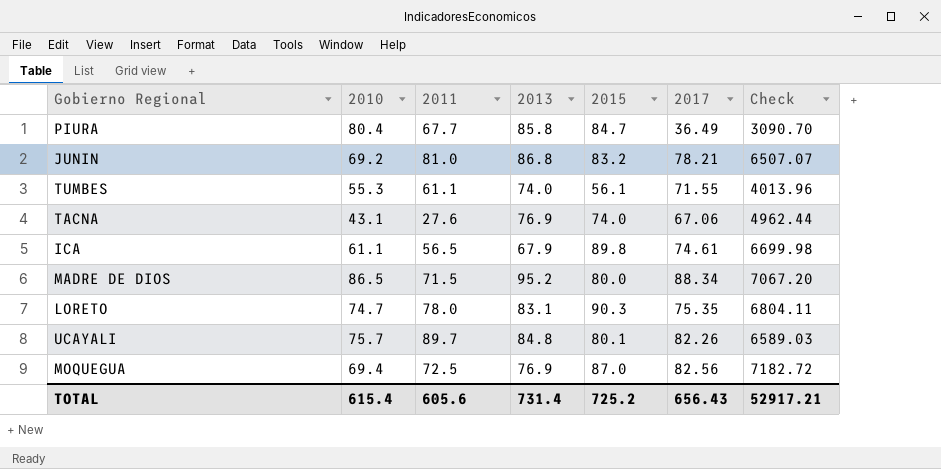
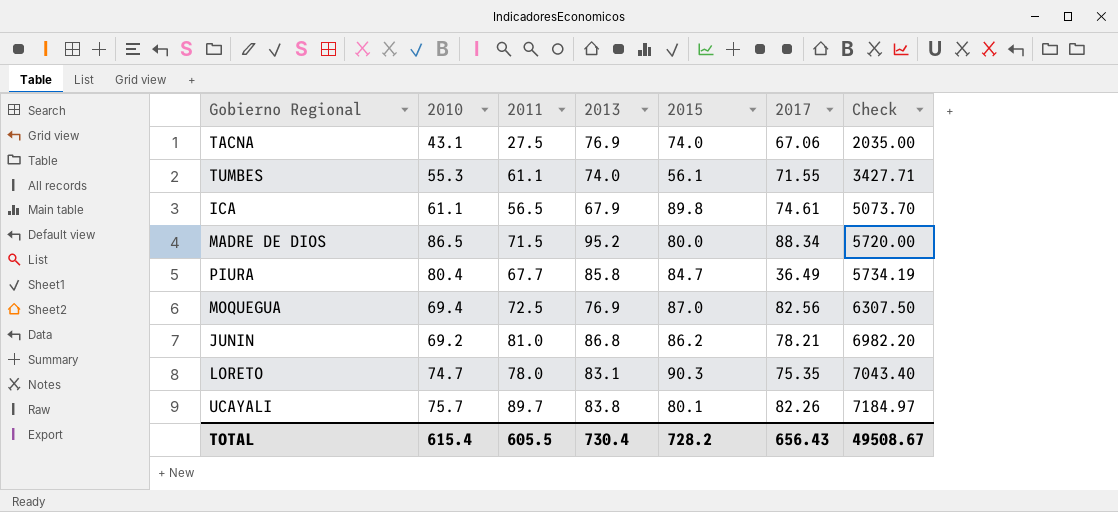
row order: none -> Check ascending
column Check | formula: [2015] * [2017] -> [2011] * [2015]
TACNA | 2011: 27.6 -> 27.5
JUNIN | 2015: 83.2 -> 86.2
UCAYALI | 2013: 84.8 -> 83.8
TOTAL | 2011: 605.6 -> 605.5
TOTAL | 2013: 731.4 -> 730.4
TOTAL | 2015: 725.2 -> 728.2
TOTAL | Check: 52917.21 -> 49508.67

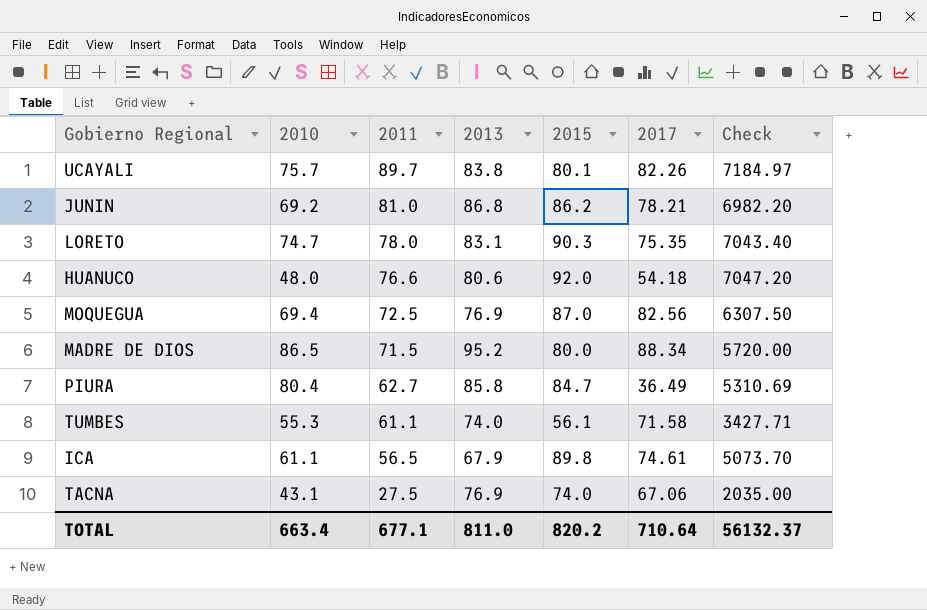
row order: Check ascending -> 2011 descending
row HUANUCO: none -> 48.0 | 76.6 | 80.6 | 92.0 | 54.18 | 7047.20
PIURA | 2011: 67.7 -> 62.7
PIURA | Check: 5734.19 -> 5310.69
TUMBES | 2017: 71.55 -> 71.58
TOTAL | 2010: 615.4 -> 663.4
TOTAL | 2011: 605.5 -> 677.1
TOTAL | 2013: 730.4 -> 811.0
TOTAL | 2015: 728.2 -> 820.2
TOTAL | 2017: 656.43 -> 710.64
TOTAL | Check: 49508.67 -> 56132.37

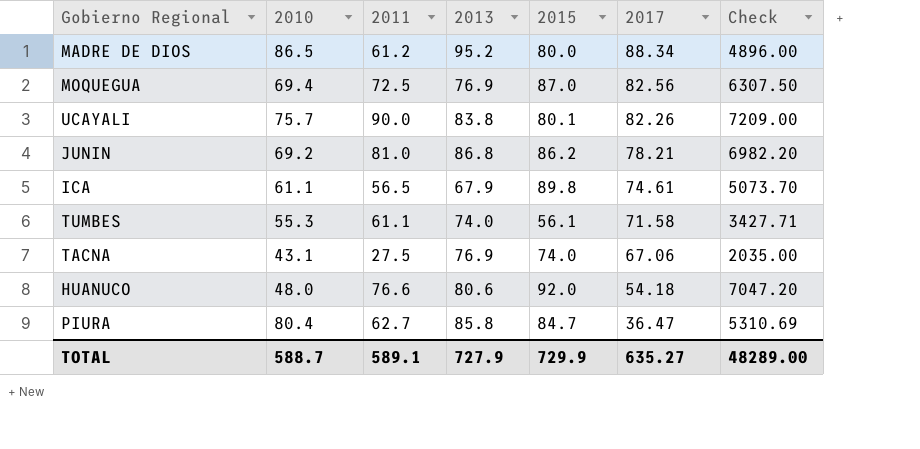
row order: 2011 descending -> 2017 descending
row LORETO: 74.7 | 78.0 | 83.1 | 90.3 | 75.35 | 7043.40 -> none
MADRE DE DIOS | 2011: 71.5 -> 61.2
MADRE DE DIOS | Check: 5720.00 -> 4896.00
UCAYALI | 2011: 89.7 -> 90.0
UCAYALI | Check: 7184.97 -> 7209.00
PIURA | 2017: 36.49 -> 36.47
TOTAL | 2010: 663.4 -> 588.7
TOTAL | 2011: 677.1 -> 589.1
TOTAL | 2013: 811.0 -> 727.9
TOTAL | 2015: 820.2 -> 729.9
TOTAL | 2017: 710.64 -> 635.27
TOTAL | Check: 56132.37 -> 48289.00

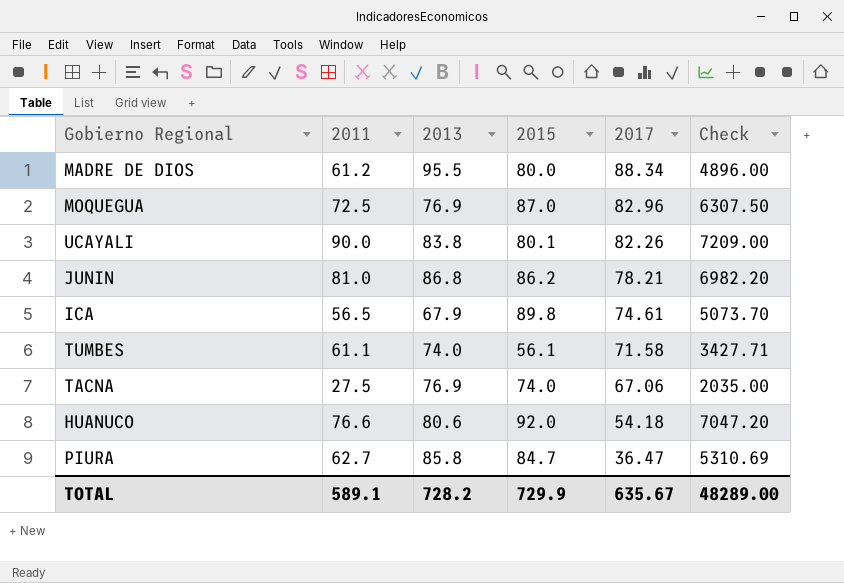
column 2010 | position: 2 -> none
MADRE DE DIOS | 2013: 95.2 -> 95.5
MOQUEGUA | 2017: 82.56 -> 82.96
TOTAL | 2013: 727.9 -> 728.2
TOTAL | 2017: 635.27 -> 635.67

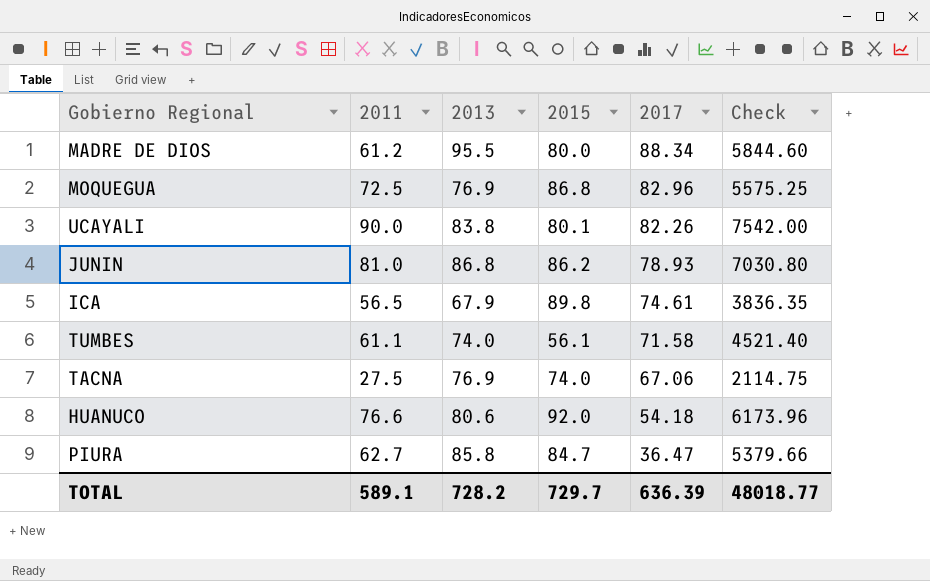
column Check | formula: [2011] * [2015] -> [2011] * [2013]
MOQUEGUA | 2015: 87.0 -> 86.8
JUNIN | 2017: 78.21 -> 78.93
TOTAL | 2015: 729.9 -> 729.7
TOTAL | 2017: 635.67 -> 636.39
TOTAL | Check: 48289.00 -> 48018.77

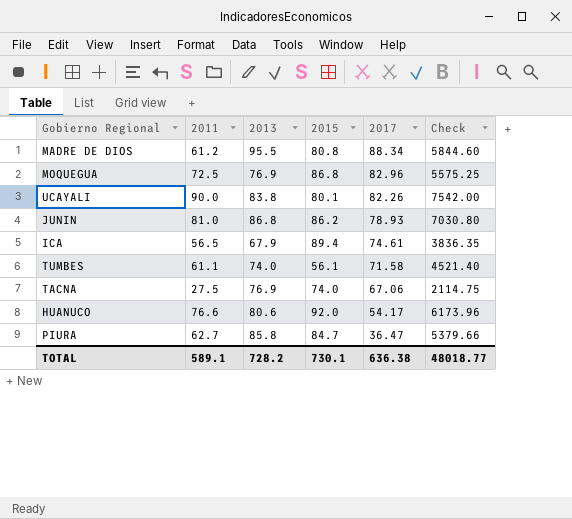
MADRE DE DIOS | 2015: 80.0 -> 80.8
ICA | 2015: 89.8 -> 89.4
HUANUCO | 2017: 54.18 -> 54.17
TOTAL | 2015: 729.7 -> 730.1
TOTAL | 2017: 636.39 -> 636.38

